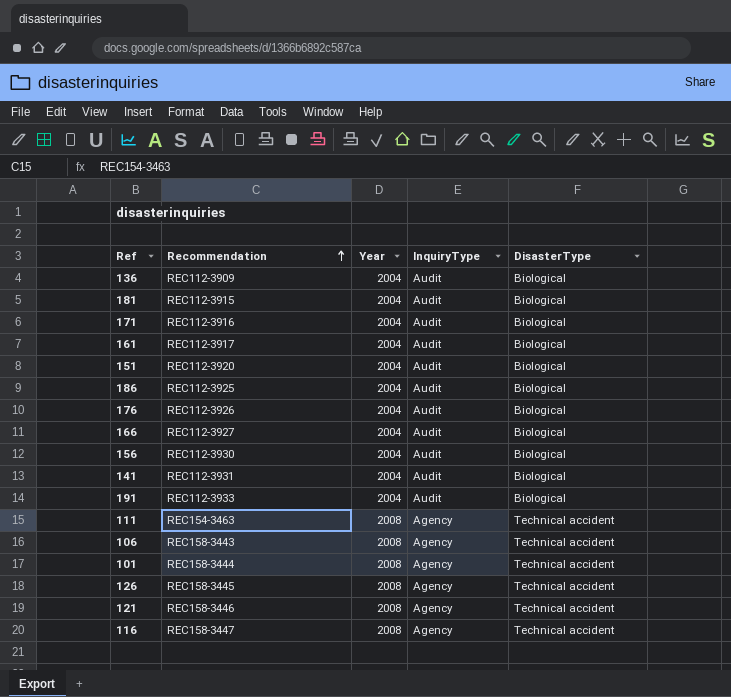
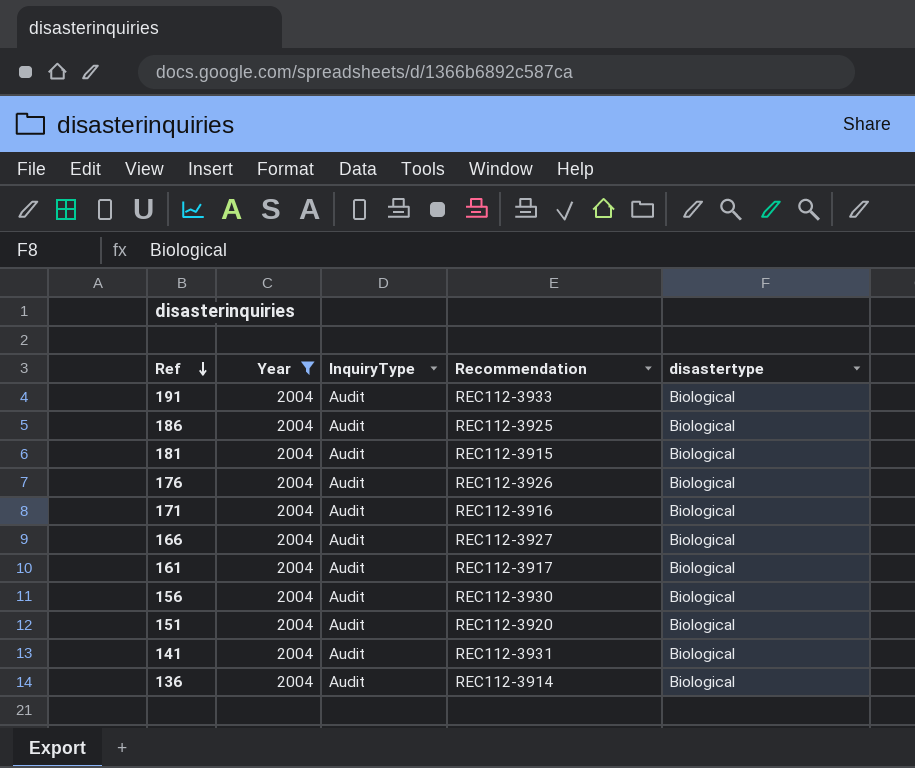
filter: none -> Year = 2004
row order: Recommendation ascending -> Ref descending
column Recommendation | position: 2 -> 4
column name: DisasterType -> disastertype
136 | Recommendation: REC112-3909 -> REC112-3914

